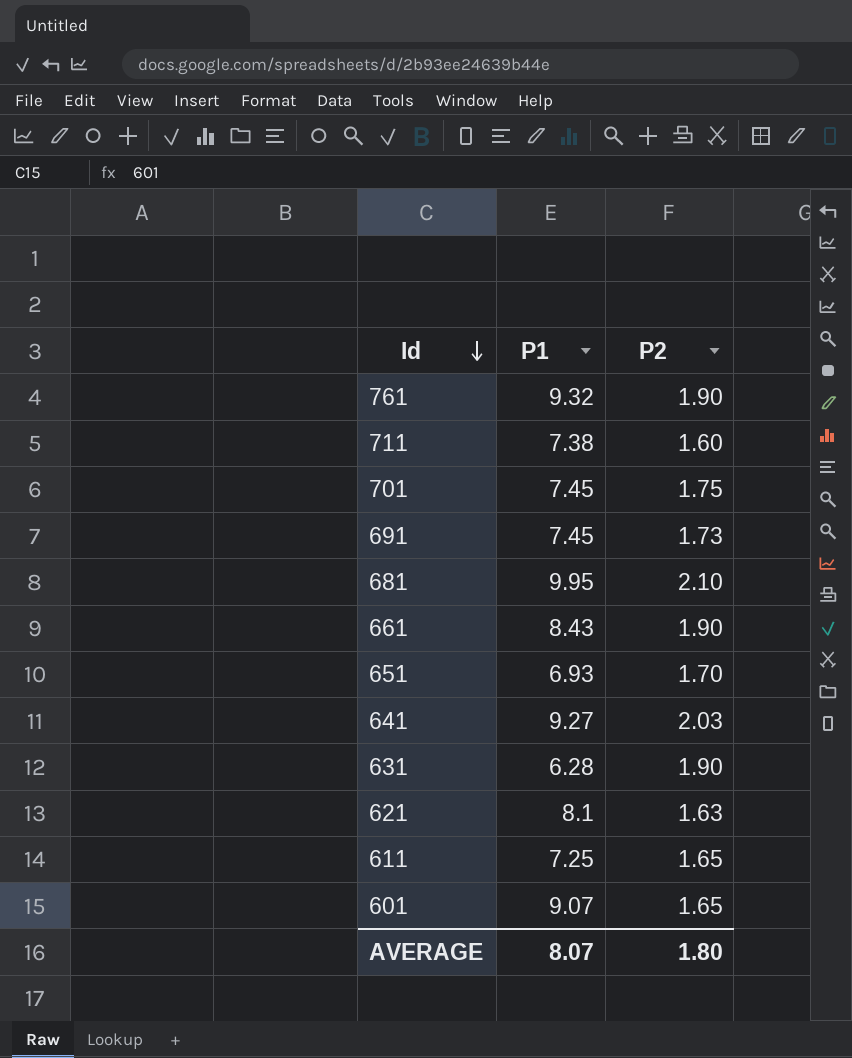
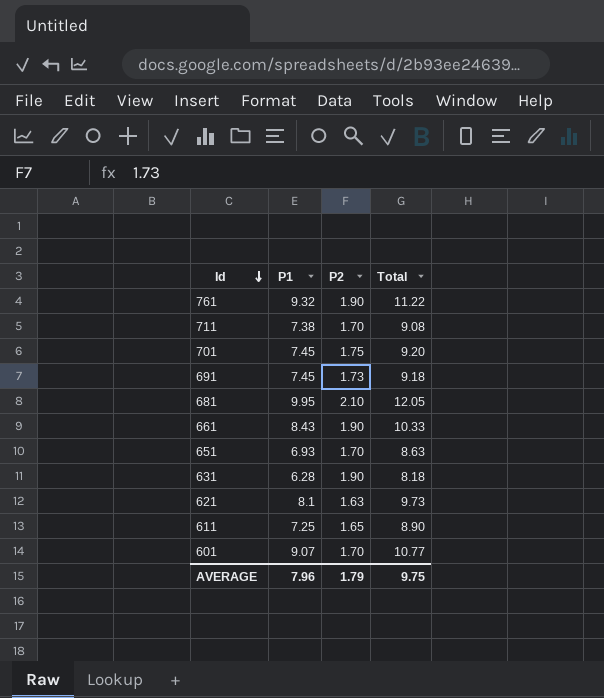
column Total | formula: none -> [P1] + [P2]
row 641: 9.27 | 2.03 -> none
711 | P2: 1.60 -> 1.70
601 | P2: 1.65 -> 1.70
AVERAGE | P1: 8.07 -> 7.96
AVERAGE | P2: 1.80 -> 1.79

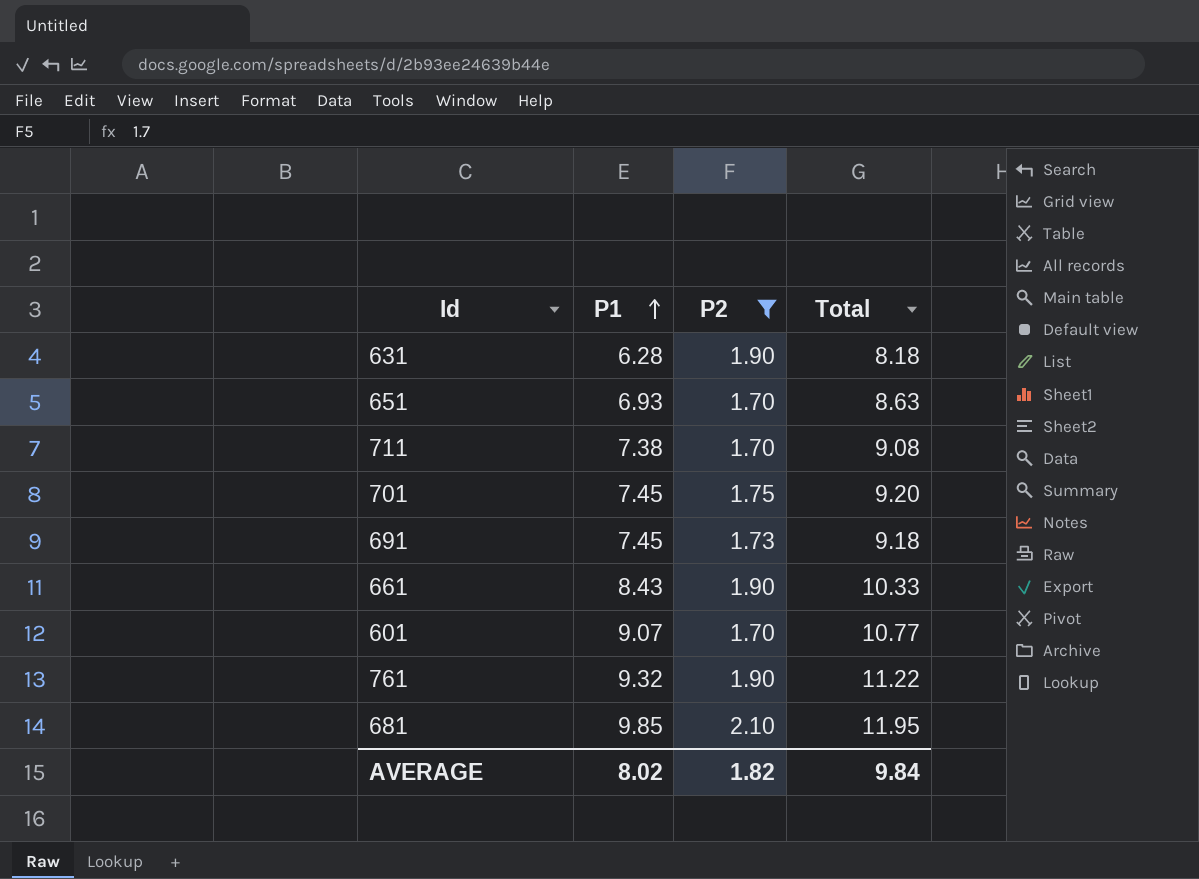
filter: none -> P2 >= 1.70
row order: Id descending -> P1 ascending
681 | P1: 9.95 -> 9.85
681 | Total: 12.05 -> 11.95
AVERAGE | P1: 7.96 -> 8.02
AVERAGE | P2: 1.79 -> 1.82
AVERAGE | Total: 9.75 -> 9.84

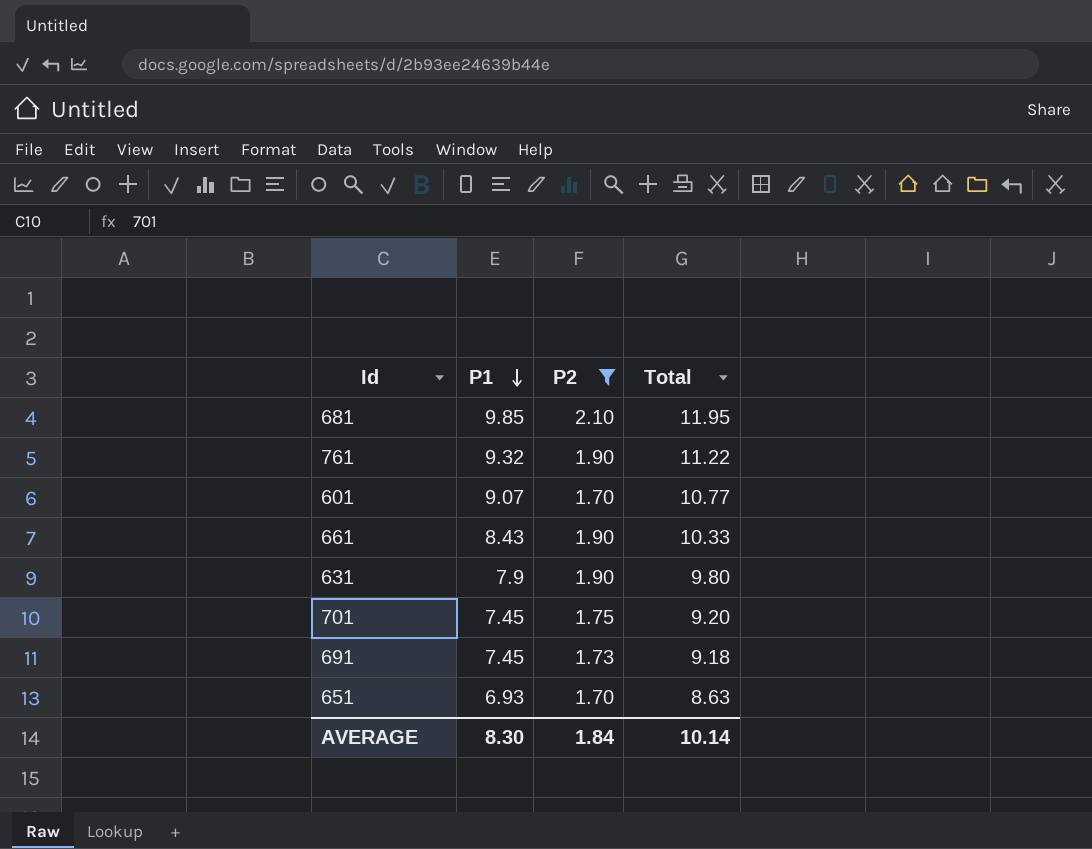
row order: P1 ascending -> P1 descending
row 711: 7.38 | 1.70 | 9.08 -> none
631 | P1: 6.28 -> 7.9
631 | Total: 8.18 -> 9.80
AVERAGE | P1: 8.02 -> 8.30
AVERAGE | P2: 1.82 -> 1.84
AVERAGE | Total: 9.84 -> 10.14

